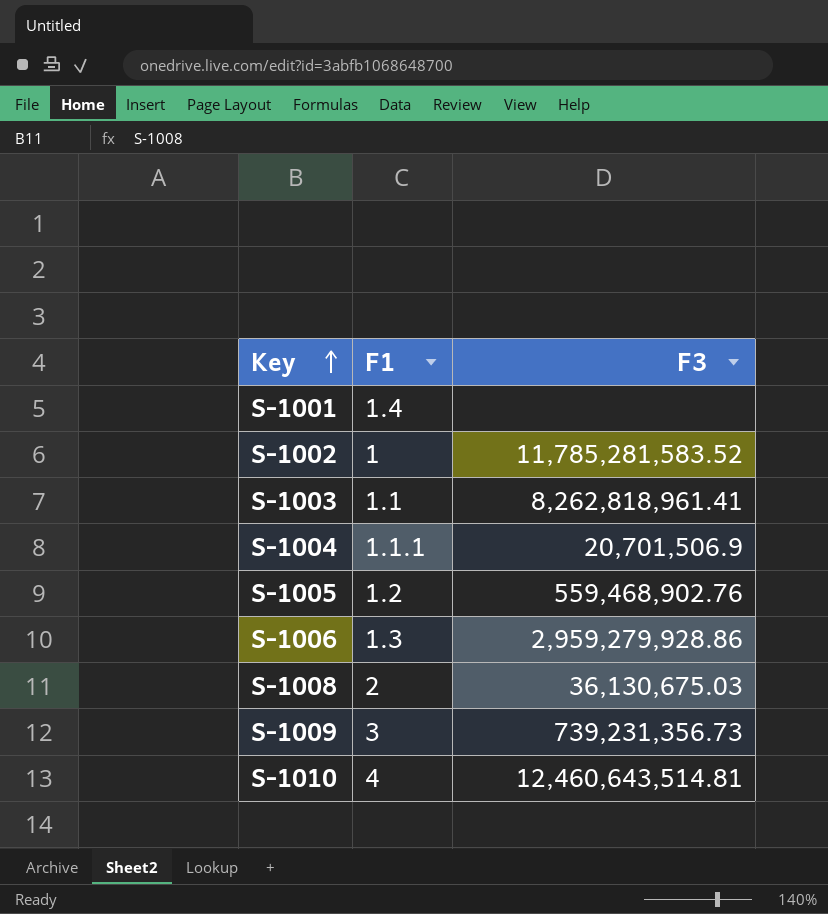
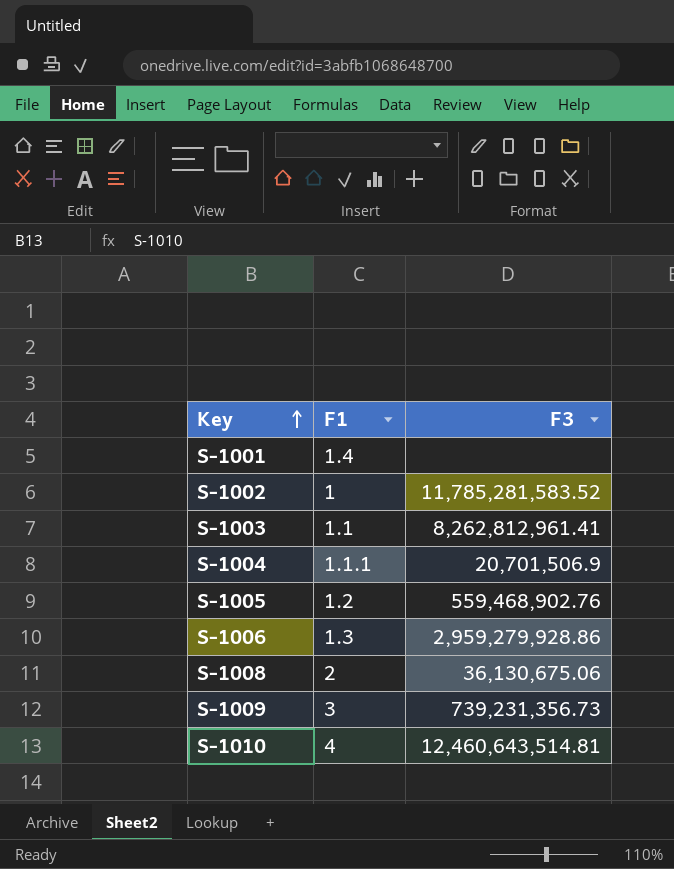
S-1003 | F3: 8,262,818,961.41 -> 8,262,812,961.41
S-1008 | F3: 36,130,675.03 -> 36,130,675.06

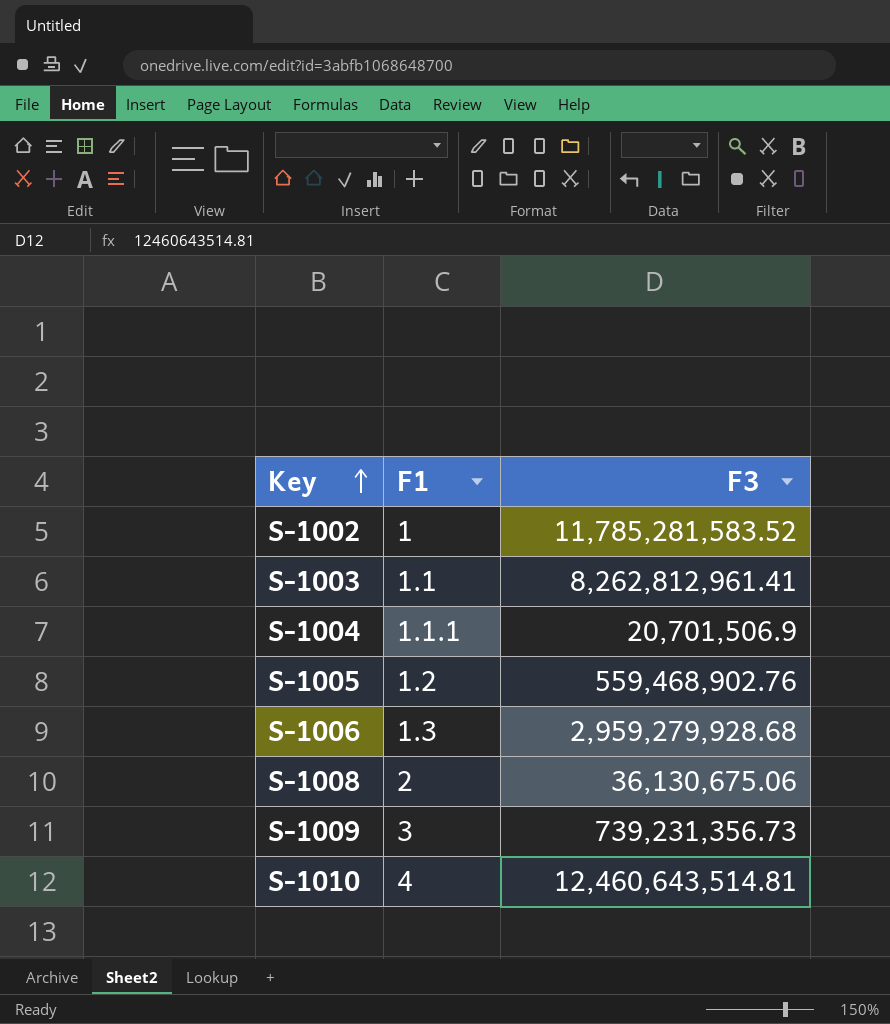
row S-1001: 1.4 | none -> none
S-1006 | F3: 2,959,279,928.86 -> 2,959,279,928.68

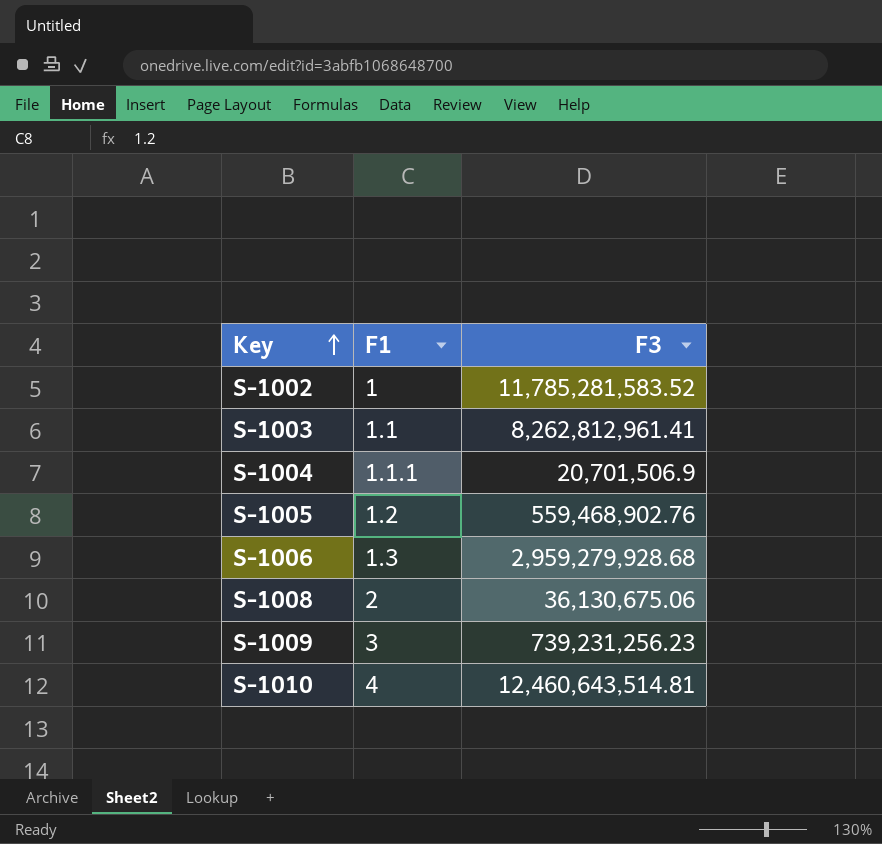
S-1009 | F3: 739,231,356.73 -> 739,231,256.23

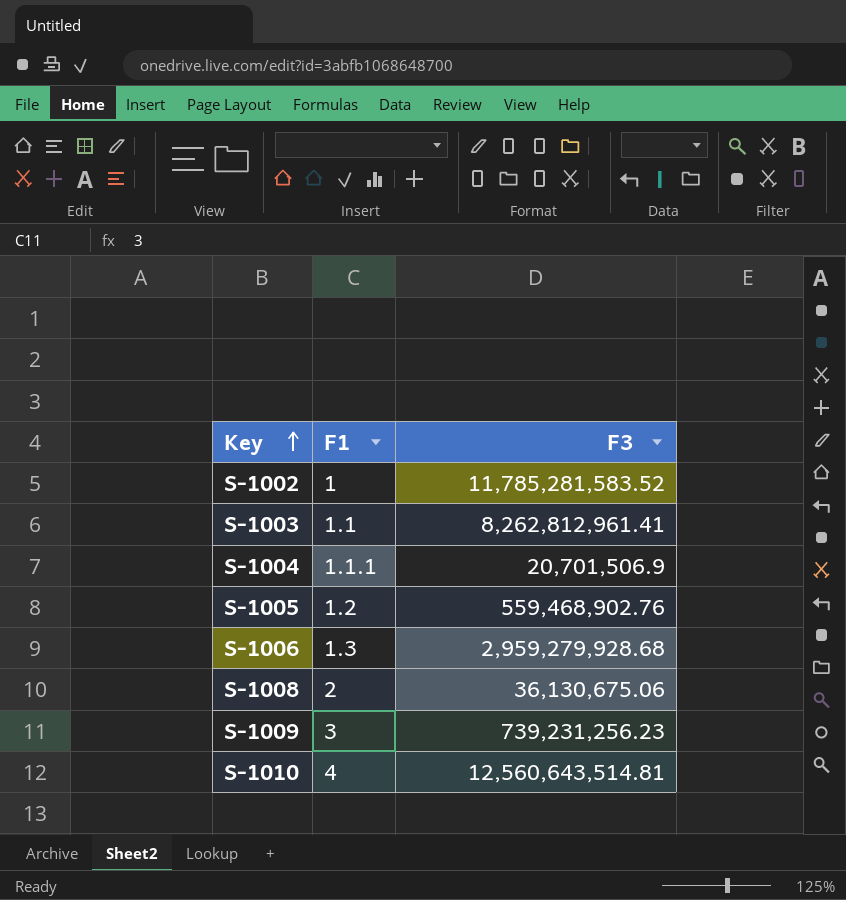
S-1010 | F3: 12,460,643,514.81 -> 12,560,643,514.81

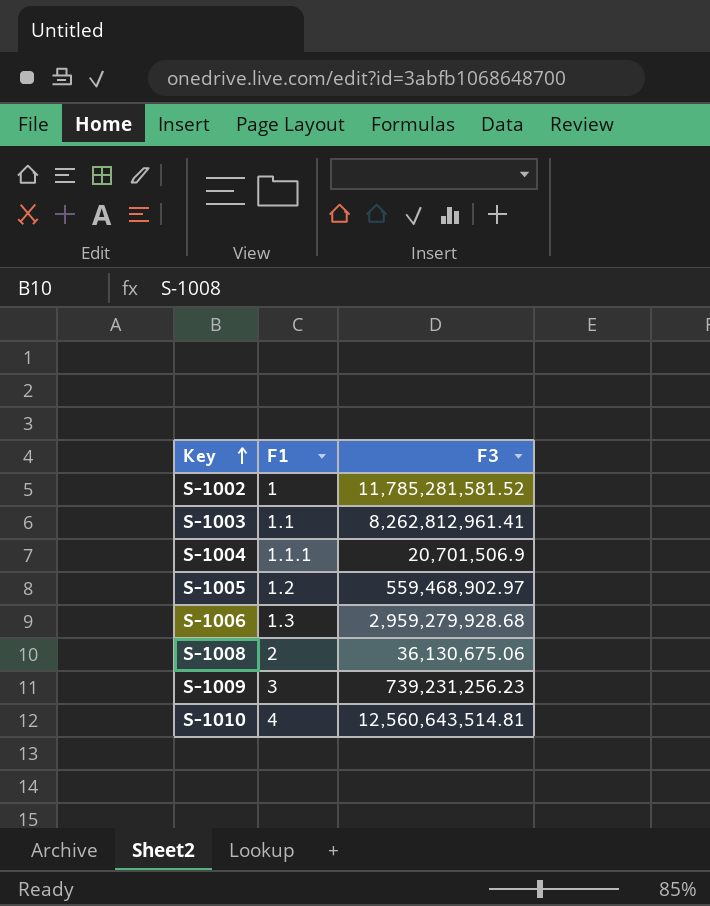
S-1002 | F3: 11,785,281,583.52 -> 11,785,281,581.52
S-1005 | F3: 559,468,902.76 -> 559,468,902.97

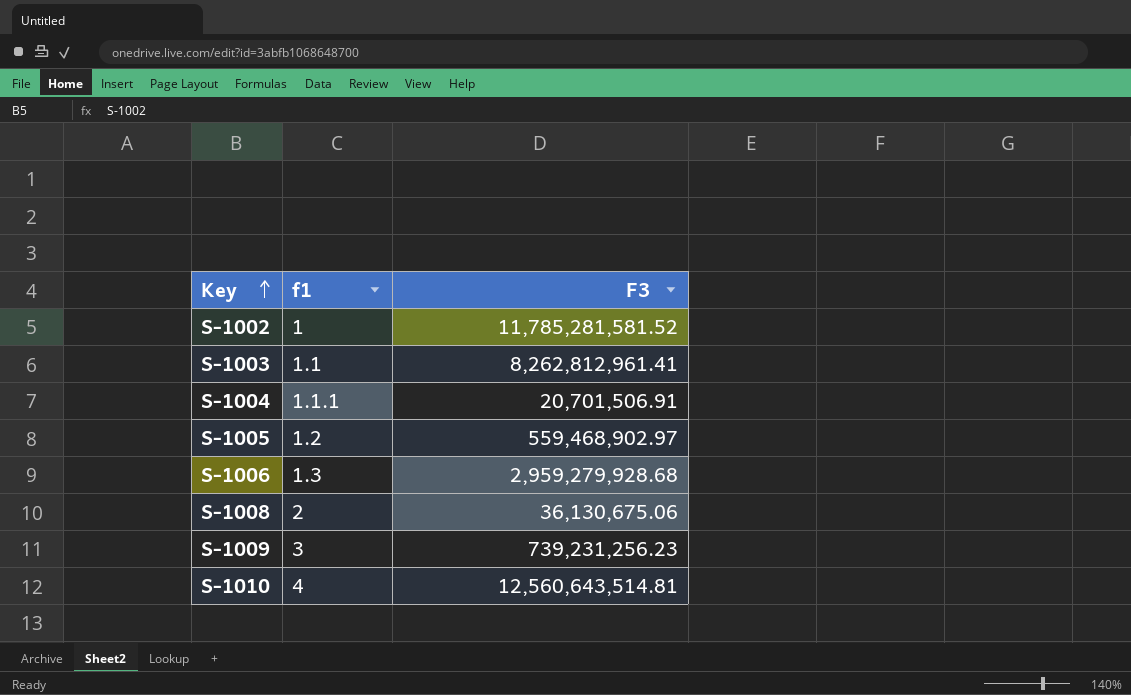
column name: F1 -> f1
S-1004 | F3: 20,701,506.9 -> 20,701,506.91

